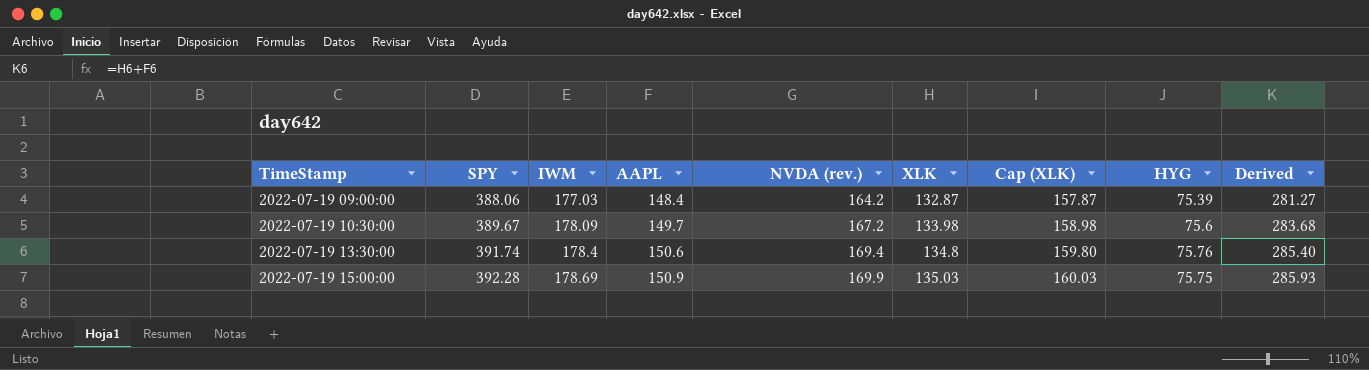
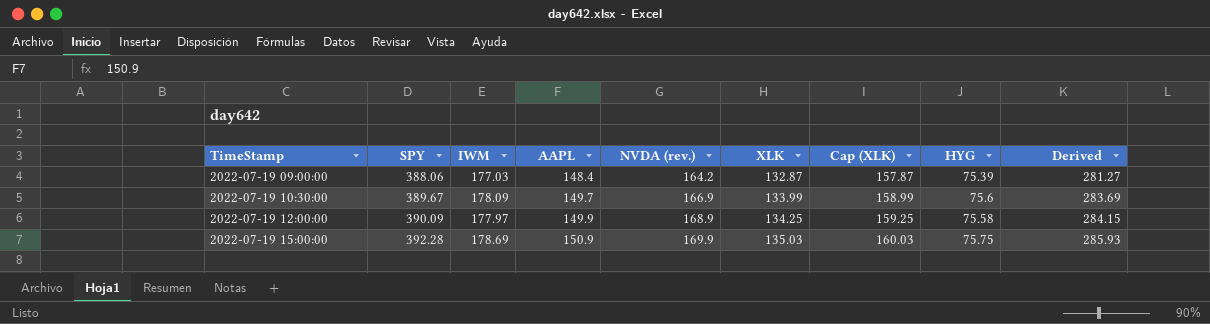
row 2022-07-19 13:30:00: 391.74 | 178.4 | 150.6 | 169.4 | 134.8 | 159.80 | 75.76 | 285.40 -> none
2022-07-19 10:30:00 | NVDA (rev.): 167.2 -> 166.9
2022-07-19 10:30:00 | XLK: 133.98 -> 133.99
2022-07-19 10:30:00 | Cap (XLK): 158.98 -> 158.99
2022-07-19 10:30:00 | Derived: 283.68 -> 283.69
row 2022-07-19 12:00:00: none -> 390.09 | 177.97 | 149.9 | 168.9 | 134.25 | 159.25 | 75.58 | 284.15

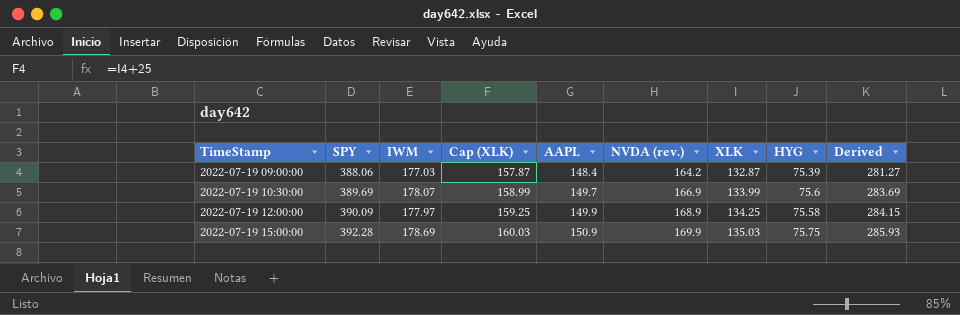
column Cap (XLK) | position: 7 -> 4
2022-07-19 10:30:00 | SPY: 389.67 -> 389.69
2022-07-19 10:30:00 | IWM: 178.09 -> 178.07

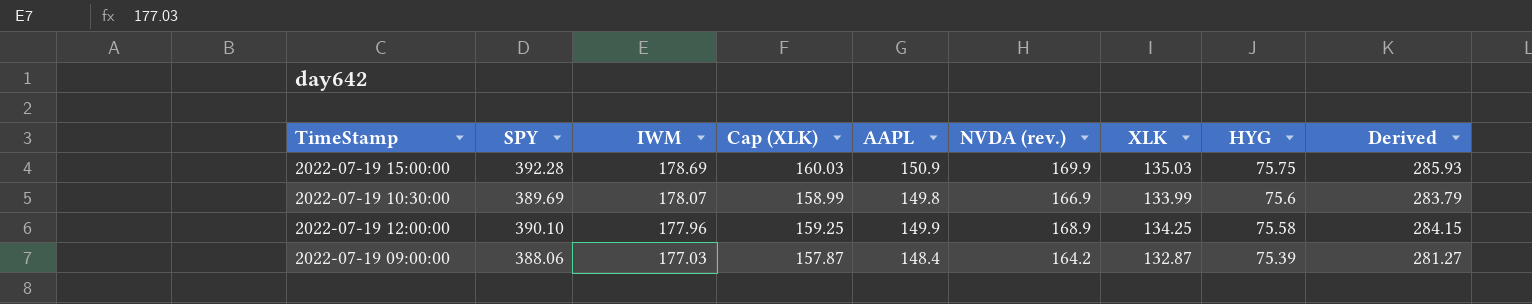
row order: TimeStamp ascending -> IWM descending
2022-07-19 10:30:00 | AAPL: 149.7 -> 149.8
2022-07-19 10:30:00 | Derived: 283.69 -> 283.79
2022-07-19 12:00:00 | SPY: 390.09 -> 390.10
2022-07-19 12:00:00 | IWM: 177.97 -> 177.96

